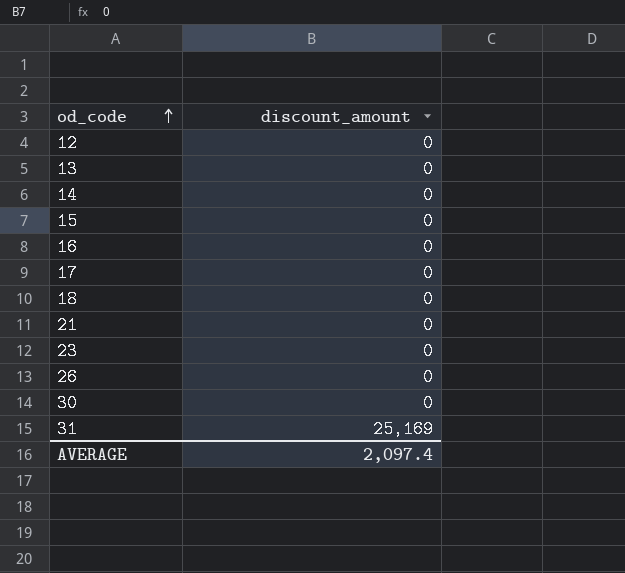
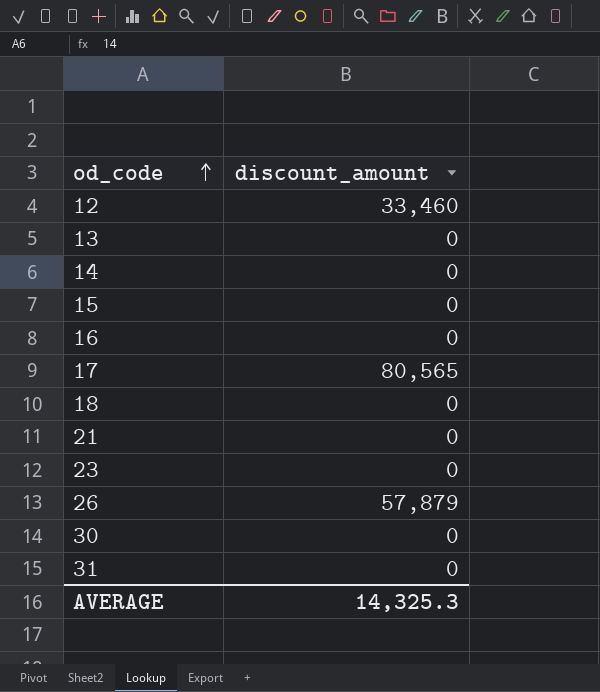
12 | discount_amount: 0 -> 33,460
17 | discount_amount: 0 -> 80,565
26 | discount_amount: 0 -> 57,879
31 | discount_amount: 25,169 -> 0
AVERAGE | discount_amount: 2,097.4 -> 14,325.3

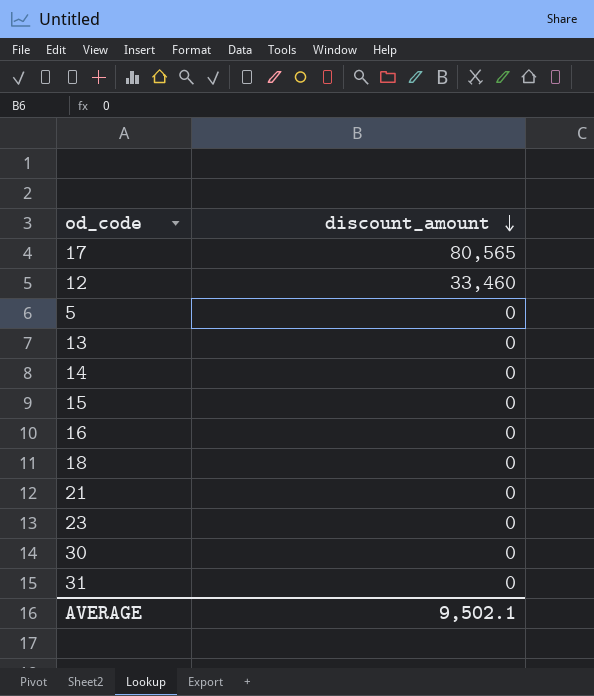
row order: od_code ascending -> discount_amount descending
row 26: 57,879 -> none
row 5: none -> 0
AVERAGE | discount_amount: 14,325.3 -> 9,502.1

